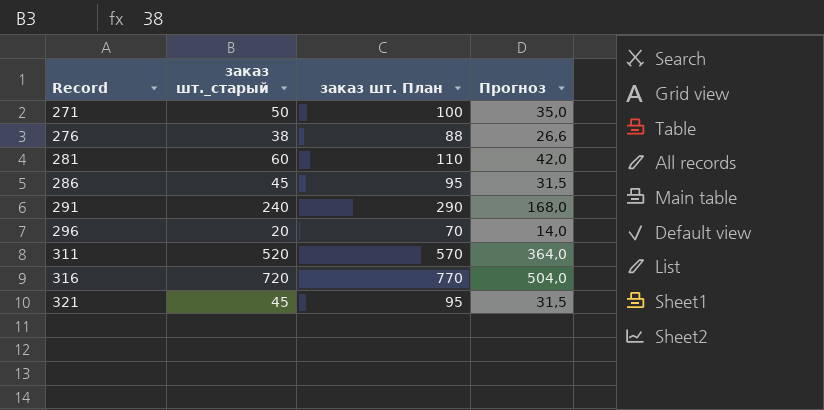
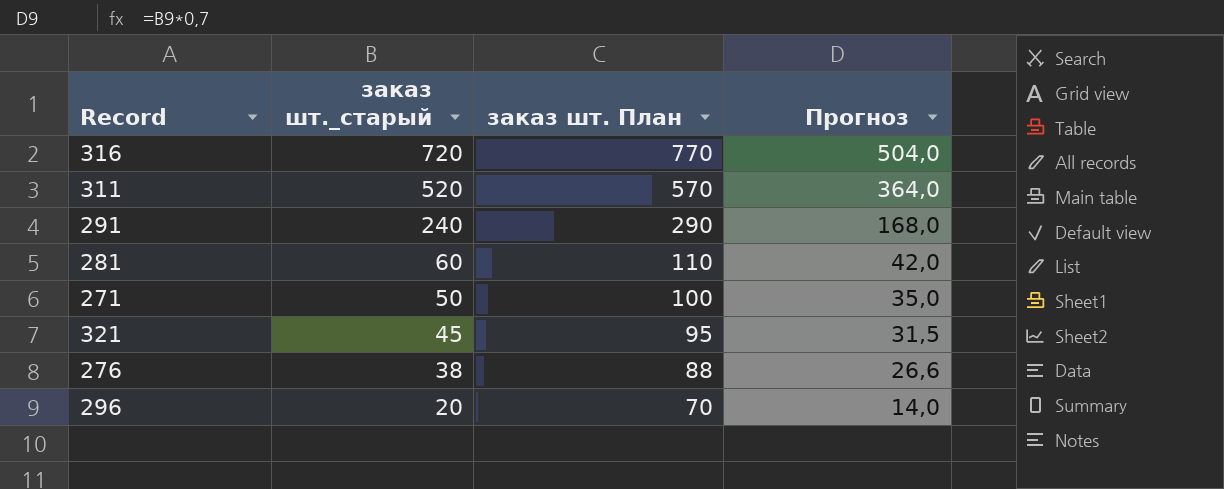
row order: Record ascending -> заказ шт._старый descending
row 286: 45 | 95 | 31,5 -> none

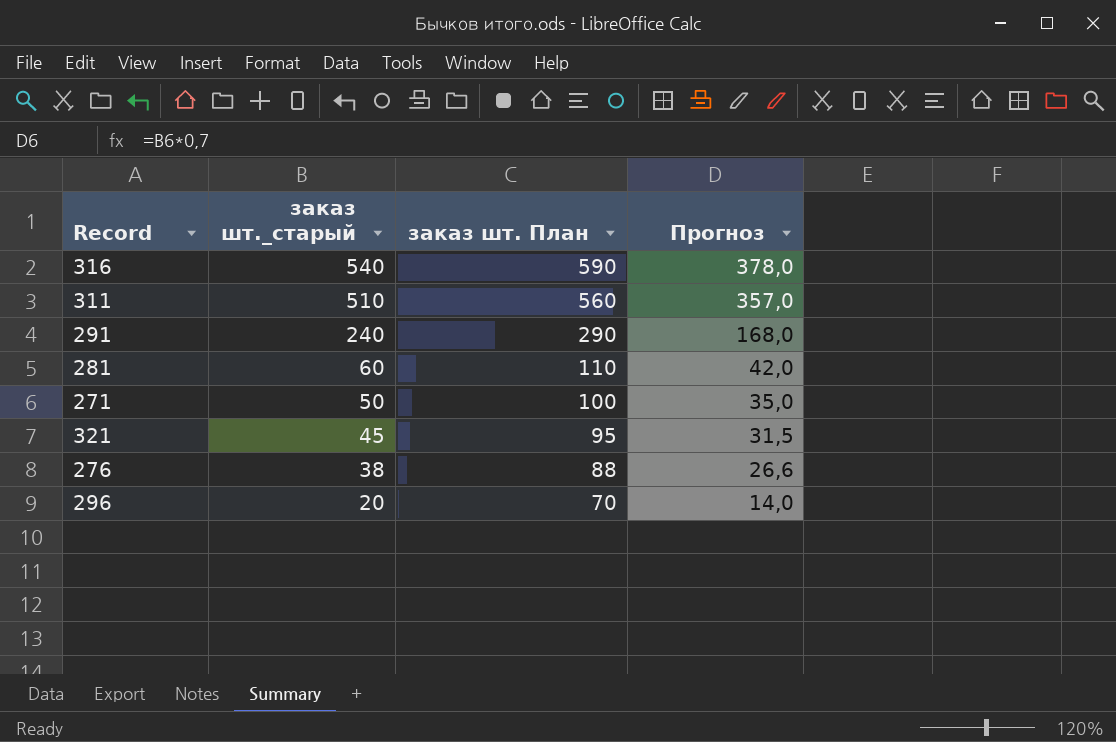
316 | заказ шт._старый: 720 -> 540
316 | заказ шт. План: 770 -> 590
316 | Прогноз: 504,0 -> 378,0
311 | заказ шт._старый: 520 -> 510
311 | заказ шт. План: 570 -> 560
311 | Прогноз: 364,0 -> 357,0

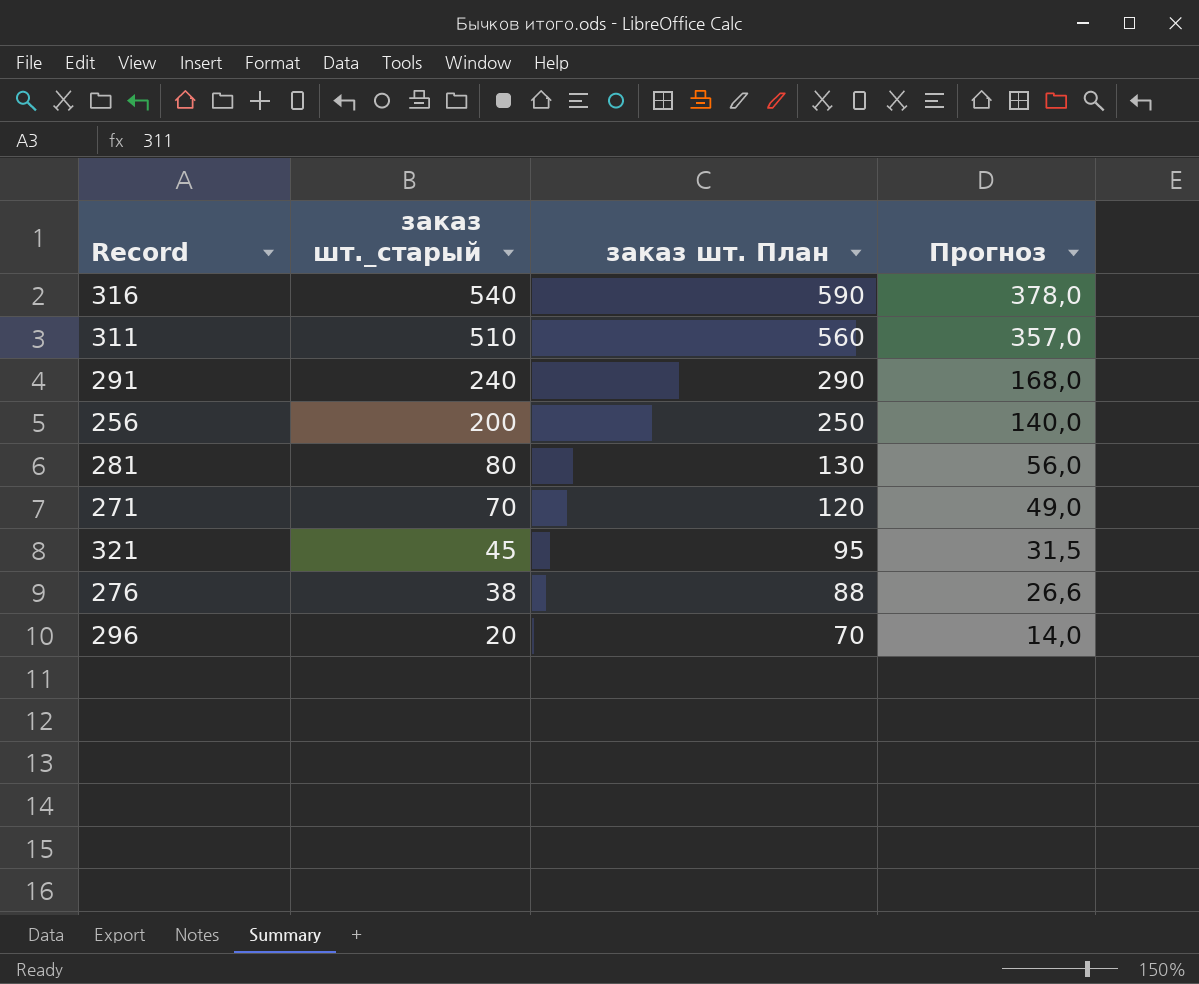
row 256: none -> 200 | 250 | 140,0
281 | заказ шт._старый: 60 -> 80
281 | заказ шт. План: 110 -> 130
281 | Прогноз: 42,0 -> 56,0
271 | заказ шт._старый: 50 -> 70
271 | заказ шт. План: 100 -> 120
271 | Прогноз: 35,0 -> 49,0

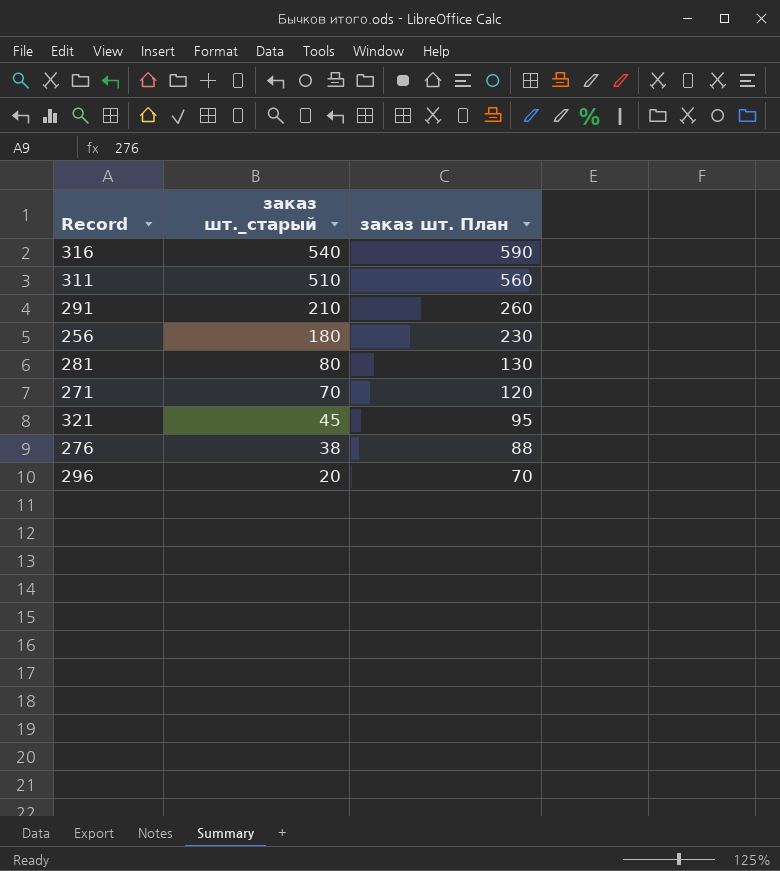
column Прогноз | formula: [заказ шт._старый] * 0,7 -> none
291 | заказ шт._старый: 240 -> 210
291 | заказ шт. План: 290 -> 260
256 | заказ шт._старый: 200 -> 180
256 | заказ шт. План: 250 -> 230

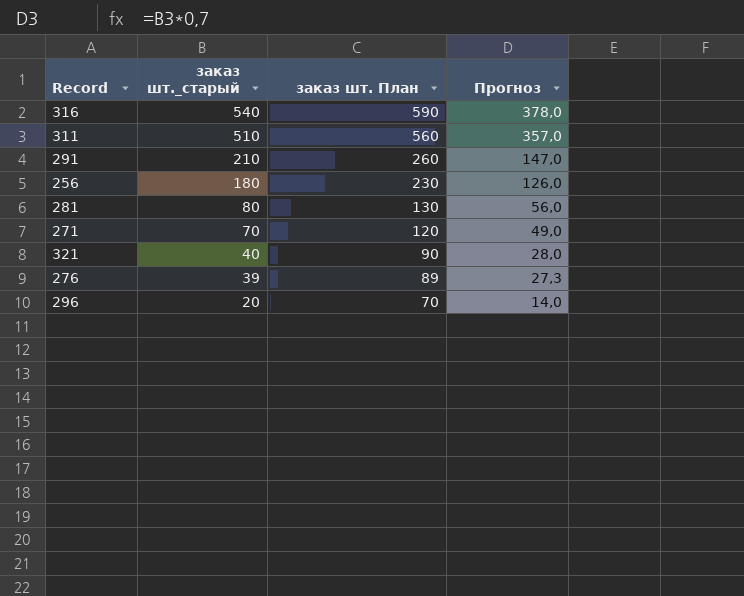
column Прогноз | formula: none -> [заказ шт._старый] * 0,7
321 | заказ шт._старый: 45 -> 40
321 | заказ шт. План: 95 -> 90
276 | заказ шт._старый: 38 -> 39
276 | заказ шт. План: 88 -> 89

